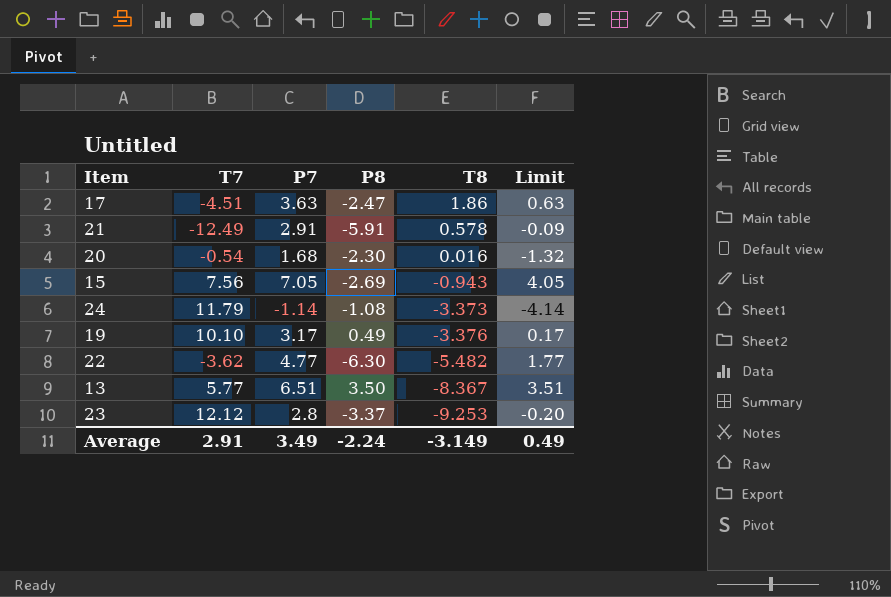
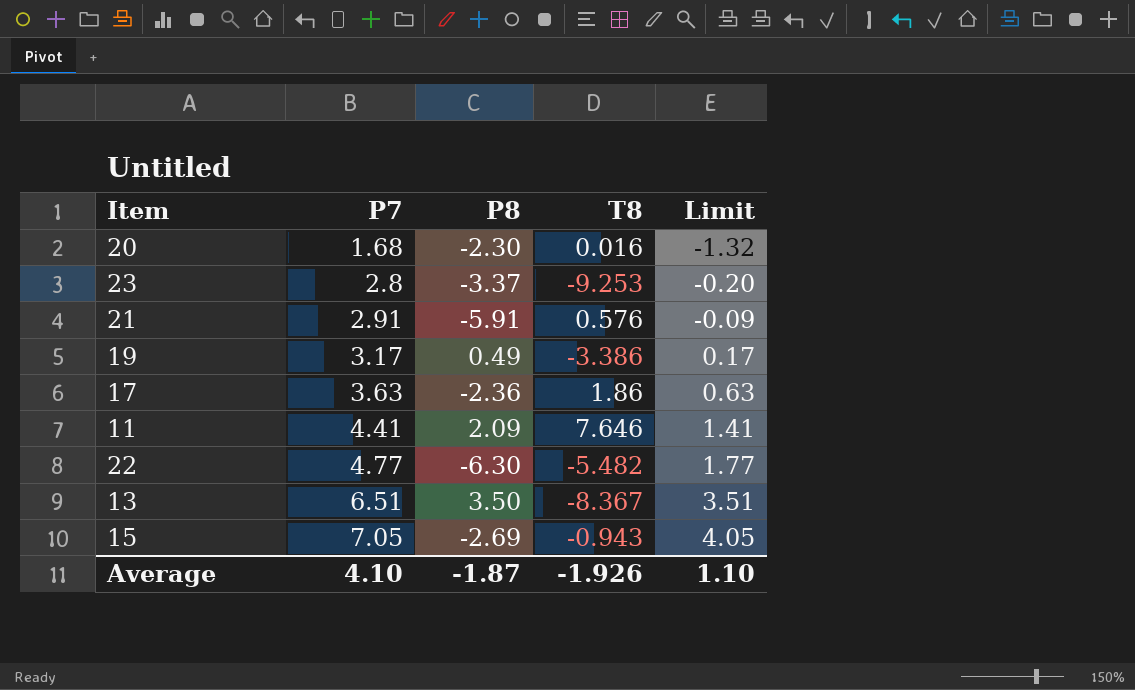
row order: T8 descending -> P7 ascending
column T7 | position: 2 -> none
row 24: 11.79 | -1.14 | -1.08 | -3.373 | -4.14 -> none
21 | T8: 0.578 -> 0.576
19 | T8: -3.376 -> -3.386
17 | P8: -2.47 -> -2.36
row 11: none -> 4.41 | 2.09 | 7.646 | 1.41
Average | P7: 3.49 -> 4.10
Average | P8: -2.24 -> -1.87
Average | T8: -3.149 -> -1.926
Average | Limit: 0.49 -> 1.10

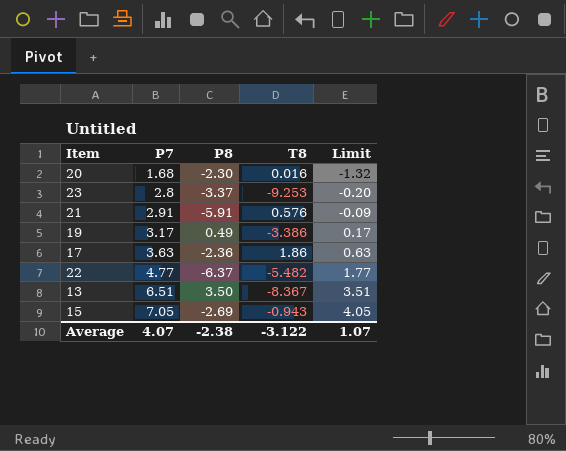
row 11: 4.41 | 2.09 | 7.646 | 1.41 -> none
22 | P8: -6.30 -> -6.37
Average | P7: 4.10 -> 4.07
Average | P8: -1.87 -> -2.38
Average | T8: -1.926 -> -3.122
Average | Limit: 1.10 -> 1.07

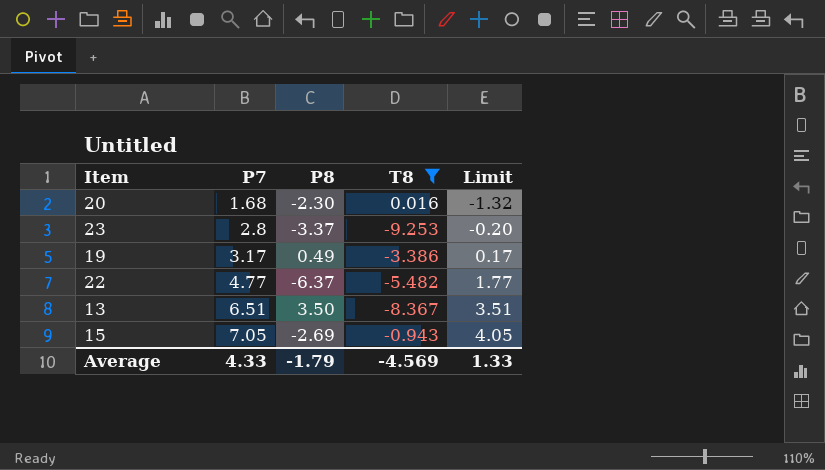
filter: none -> T8 <= 0.016
Average | P7: 4.07 -> 4.33
Average | P8: -2.38 -> -1.79
Average | T8: -3.122 -> -4.569
Average | Limit: 1.07 -> 1.33

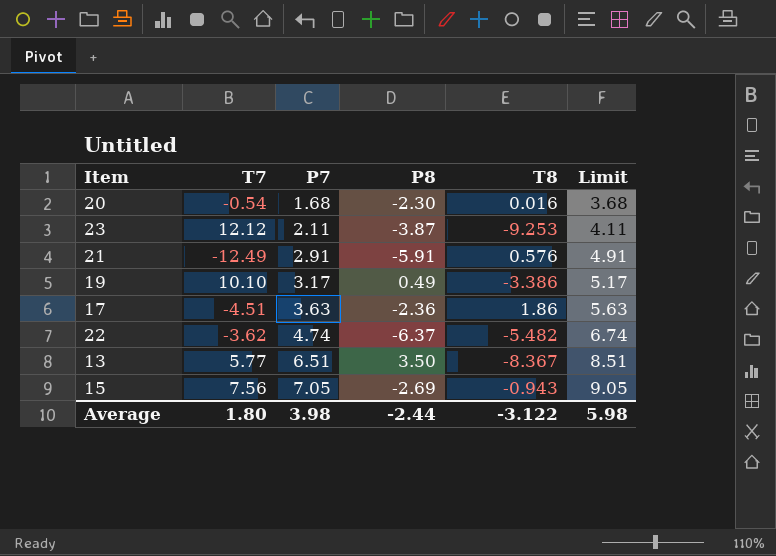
filter: T8 <= 0.016 -> none
column T7 | position: none -> 2
column Limit | formula: [P7] - 3 -> [P7] + 2
23 | P7: 2.8 -> 2.11
23 | P8: -3.37 -> -3.87
22 | P7: 4.77 -> 4.74
Average | P7: 4.33 -> 3.98
Average | P8: -1.79 -> -2.44
Average | T8: -4.569 -> -3.122
Average | Limit: 1.33 -> 5.98

